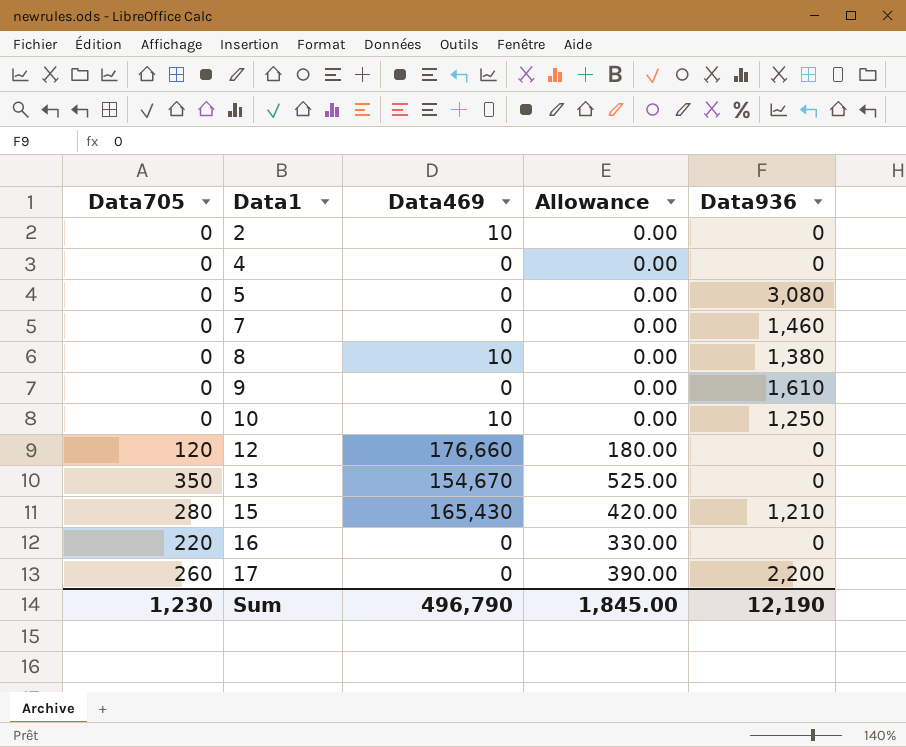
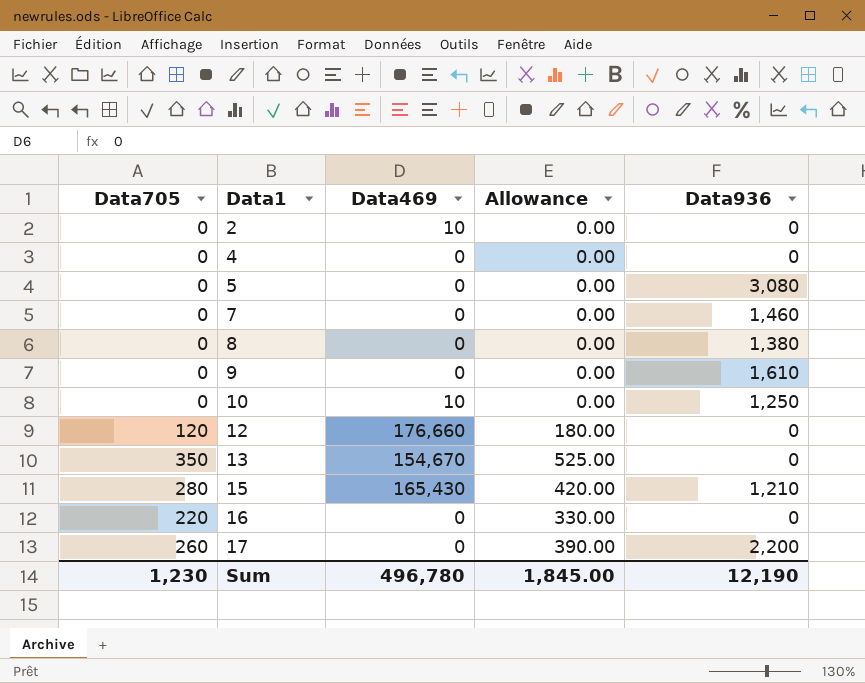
8 | Data469: 10 -> 0
Sum | Data469: 496,790 -> 496,780

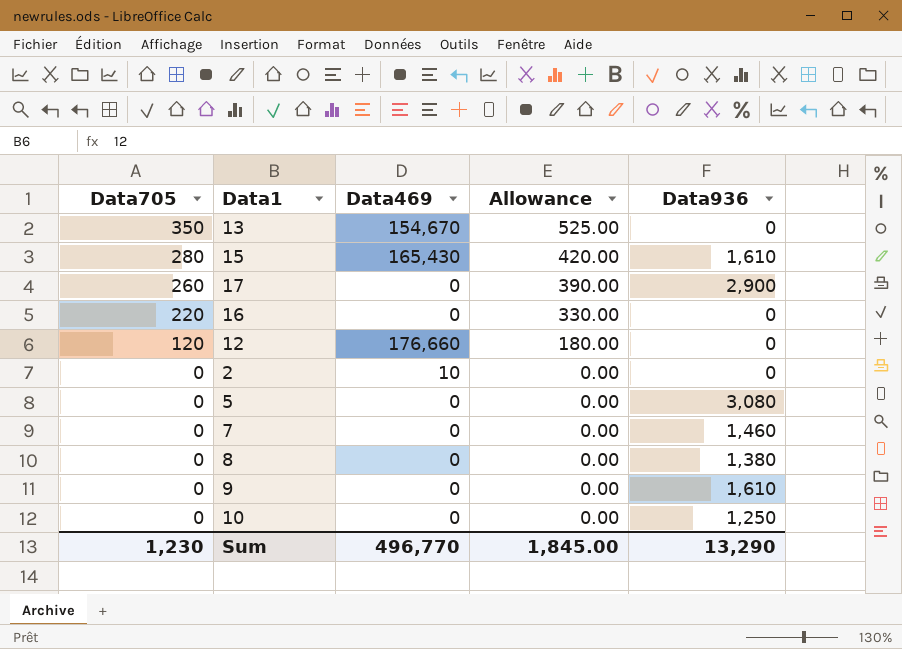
row order: Data1 ascending -> Data705 descending
row 4: 0 | 0 | 0.00 | 0 -> none
15 | Data936: 1,210 -> 1,610
17 | Data936: 2,200 -> 2,900
10 | Data469: 10 -> 0
Sum | Data469: 496,780 -> 496,770
Sum | Data936: 12,190 -> 13,290

